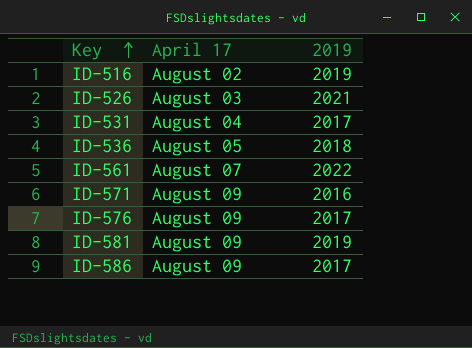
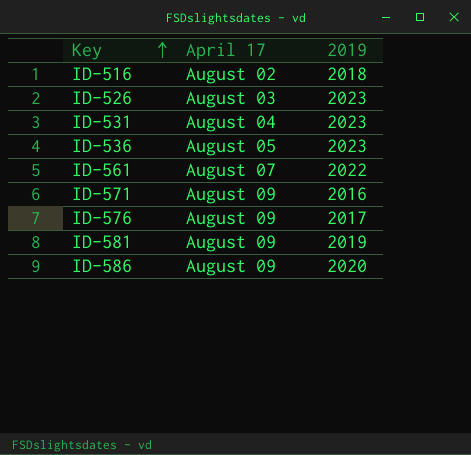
ID-516 | 2019: 2019 -> 2018
ID-526 | 2019: 2021 -> 2023
ID-531 | 2019: 2017 -> 2023
ID-536 | 2019: 2018 -> 2023
ID-586 | 2019: 2017 -> 2020

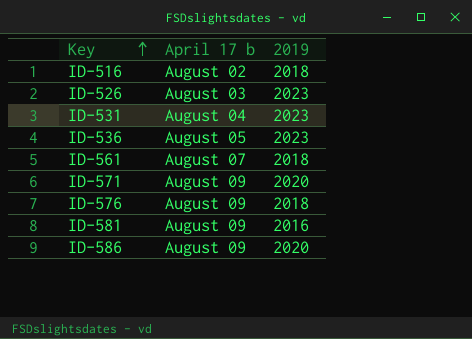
column name: April 17 -> April 17 b
ID-561 | 2019: 2022 -> 2018
ID-571 | 2019: 2016 -> 2020
ID-576 | 2019: 2017 -> 2018
ID-581 | 2019: 2019 -> 2016

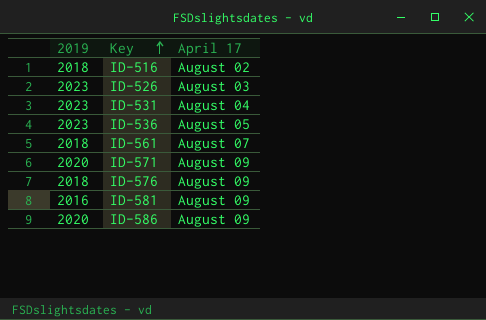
column 2019 | position: 3 -> 1
column name: April 17 b -> April 17

